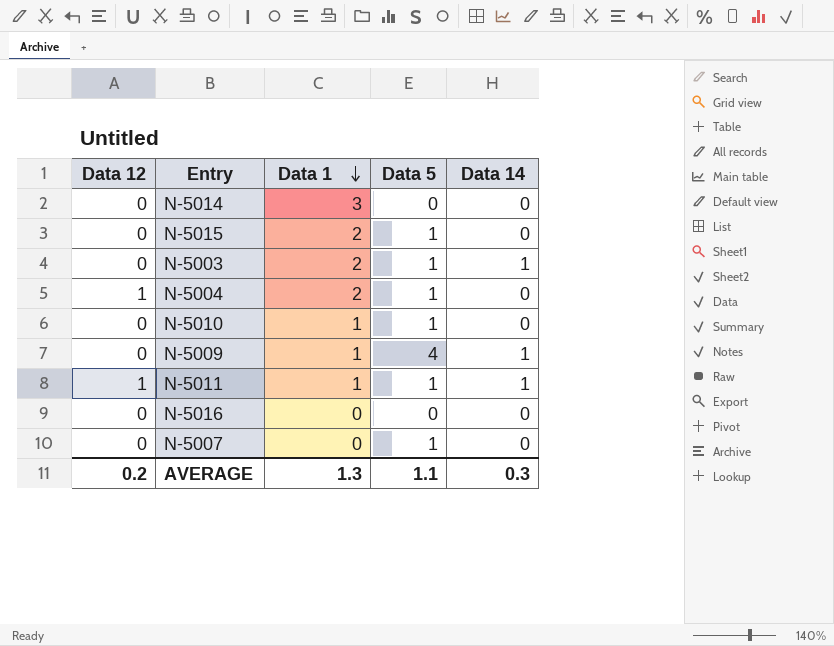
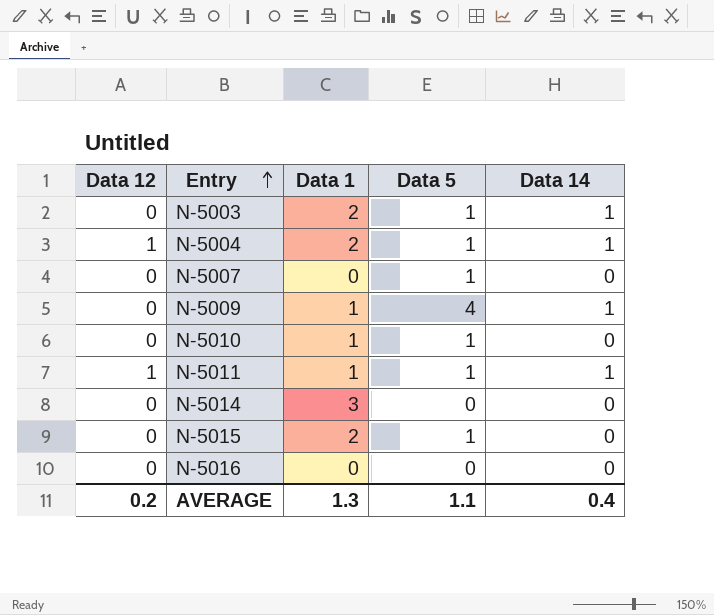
row order: Data 1 descending -> Entry ascending
N-5004 | Data 14: 0 -> 1
AVERAGE | Data 14: 0.3 -> 0.4

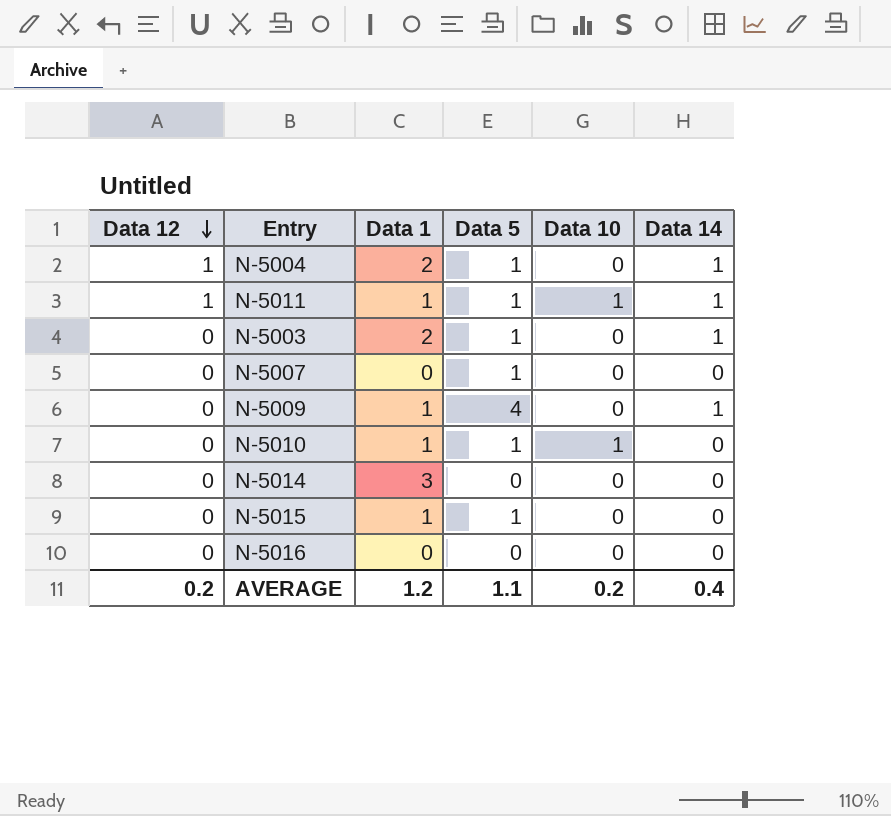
row order: Entry ascending -> Data 12 descending
column Data 10 | position: none -> 5
N-5015 | Data 1: 2 -> 1
AVERAGE | Data 1: 1.3 -> 1.2

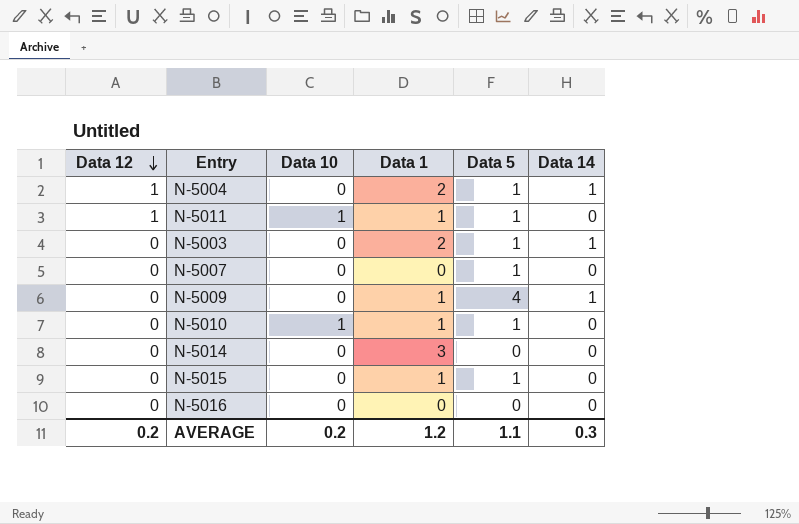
column Data 10 | position: 5 -> 3
N-5011 | Data 14: 1 -> 0
AVERAGE | Data 14: 0.4 -> 0.3

